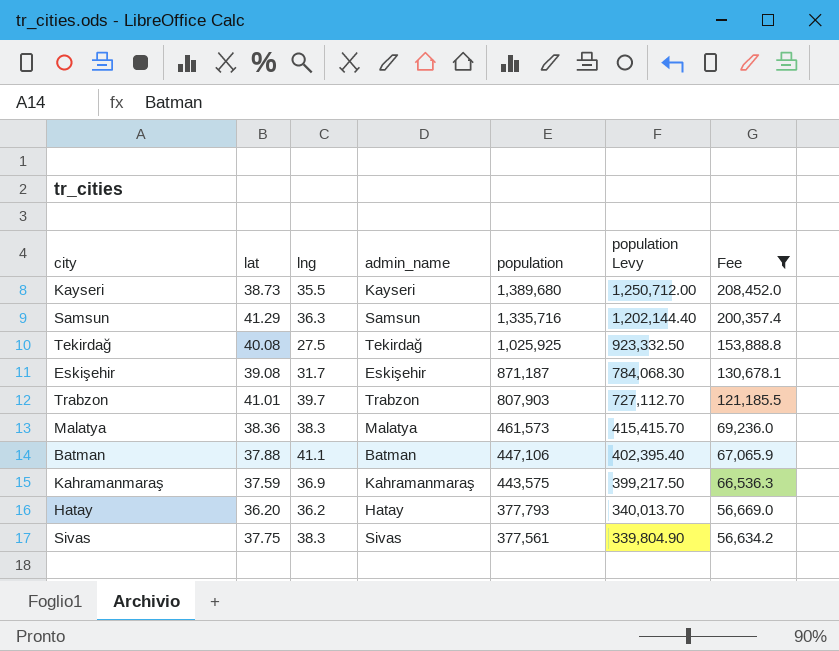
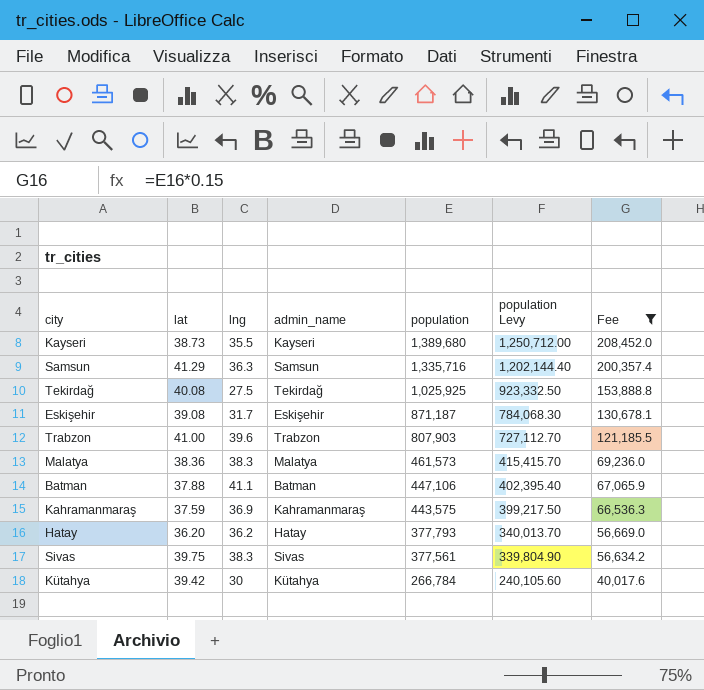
Trabzon | lat: 41.01 -> 41.00
Trabzon | lng: 39.7 -> 39.6
Sivas | lat: 37.75 -> 39.75
row Kütahya: none -> 39.42 | 30 | Kütahya | 266,784 | 240,105.60 | 40,017.6

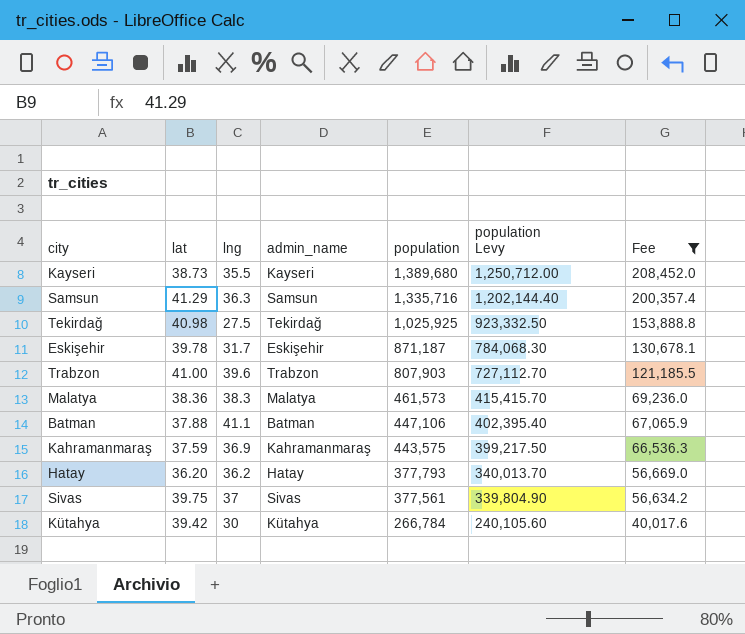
Tekirdağ | lat: 40.08 -> 40.98
Eskişehir | lat: 39.08 -> 39.78
Sivas | lng: 38.3 -> 37

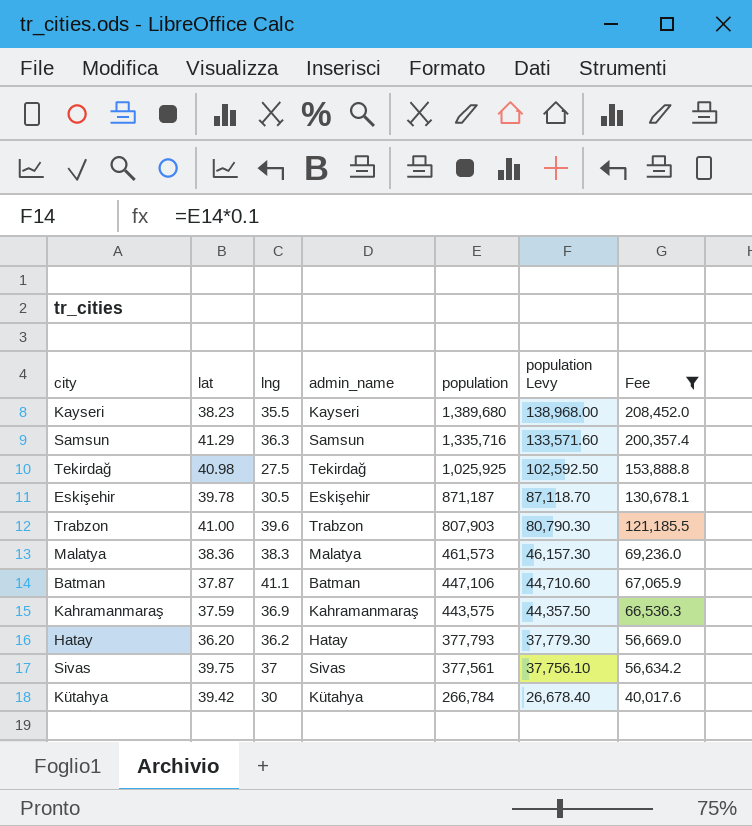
column population Levy | formula: [population] * 0.9 -> [population] * 0.1
Kayseri | lat: 38.73 -> 38.23
Eskişehir | lng: 31.7 -> 30.5
Batman | lat: 37.88 -> 37.87

